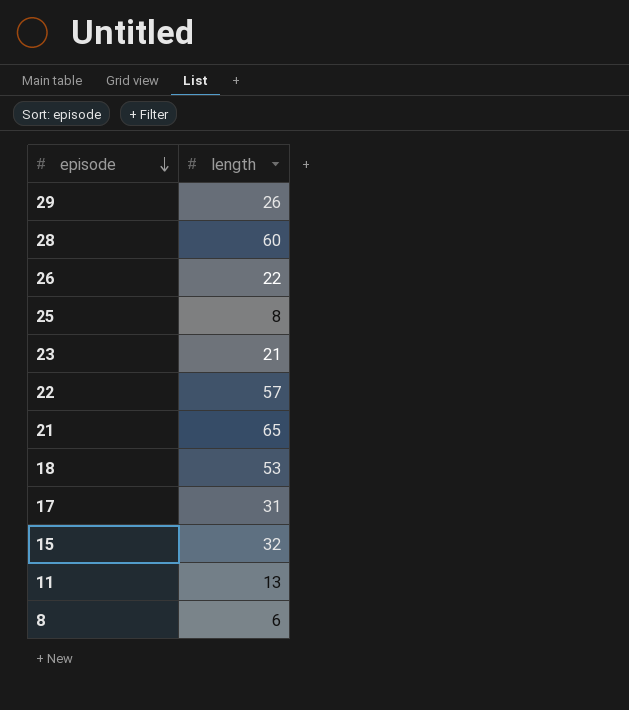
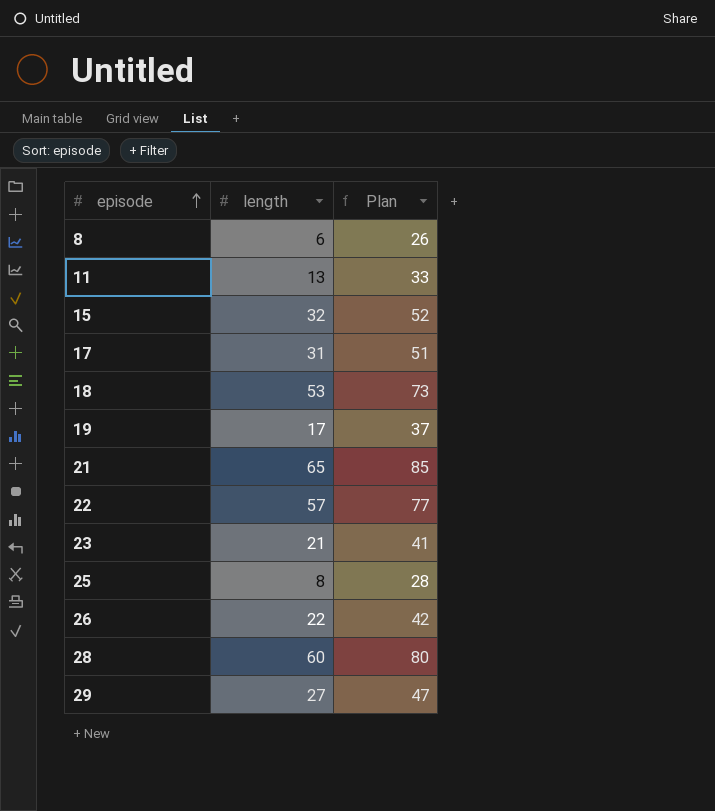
row order: episode descending -> episode ascending
column Plan | formula: none -> [length] + 20
row 19: none -> 17 | 37
29 | length: 26 -> 27

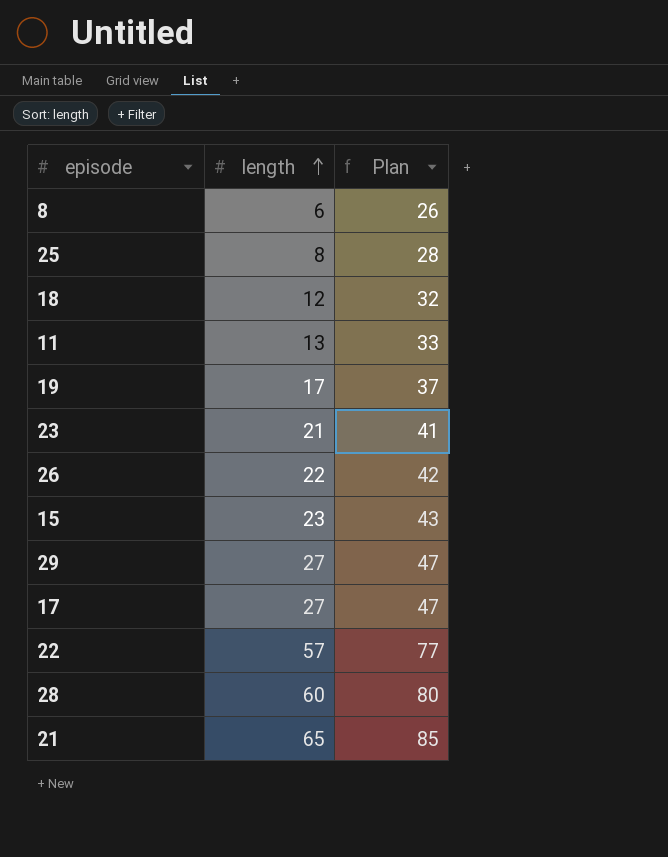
row order: episode ascending -> length ascending
18 | length: 53 -> 12
18 | Plan: 73 -> 32
15 | length: 32 -> 23
15 | Plan: 52 -> 43
17 | length: 31 -> 27
17 | Plan: 51 -> 47

